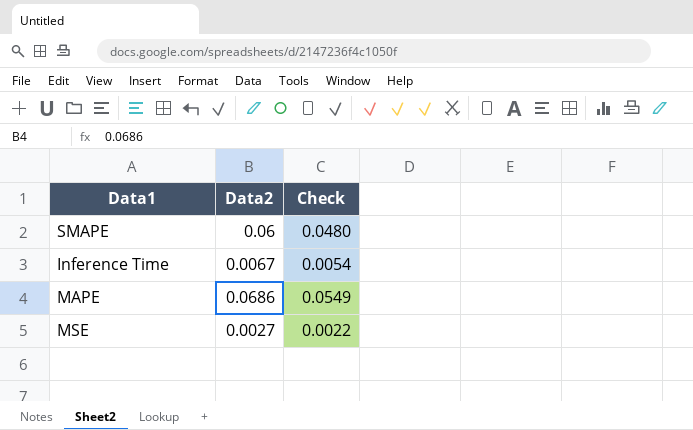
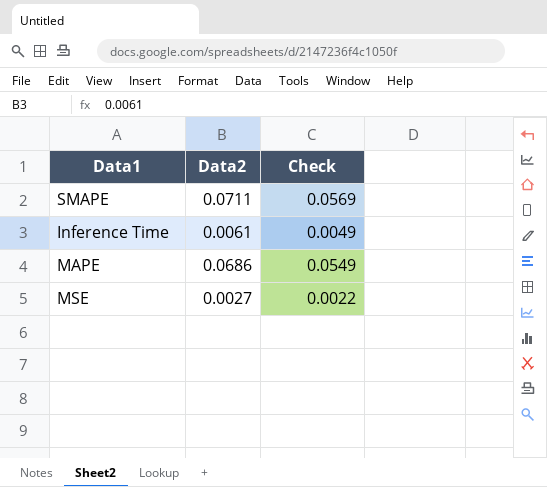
SMAPE | Data2: 0.06 -> 0.0711
SMAPE | Check: 0.0480 -> 0.0569
Inference Time | Data2: 0.0067 -> 0.0061
Inference Time | Check: 0.0054 -> 0.0049

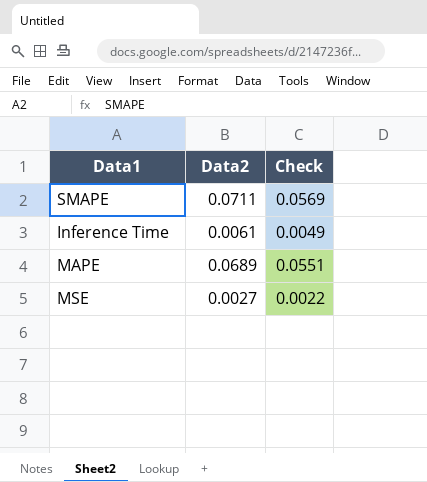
MAPE | Data2: 0.0686 -> 0.0689
MAPE | Check: 0.0549 -> 0.0551

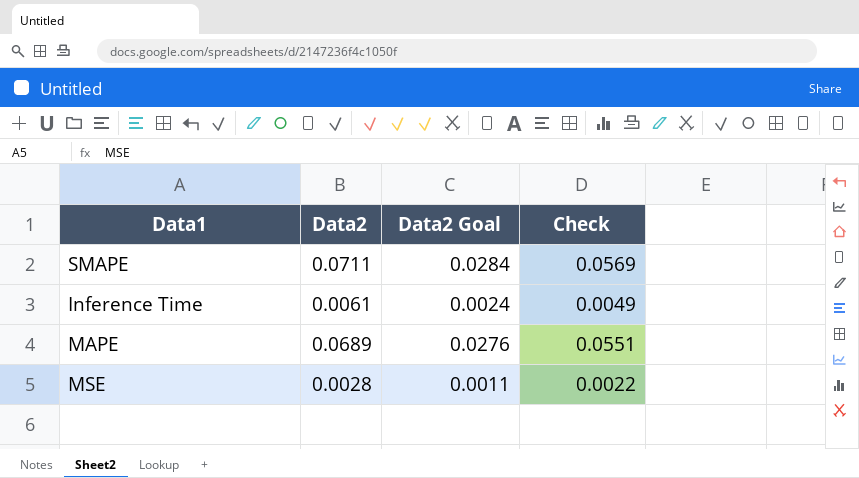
column Data2 Goal | formula: none -> [Data2] * 0.4
MSE | Data2: 0.0027 -> 0.0028

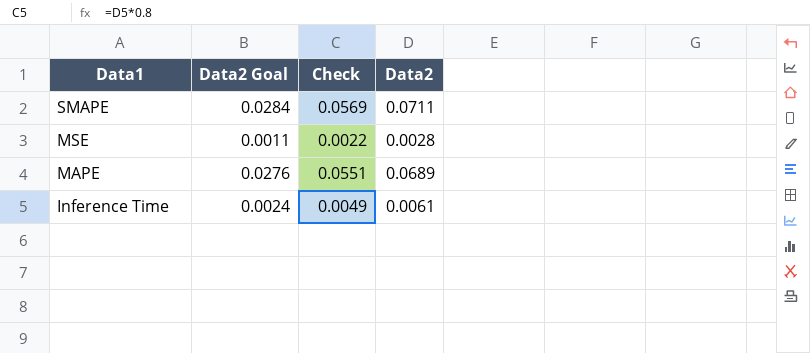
row order: none -> Data1 descending
column Data2 | position: 2 -> 4

